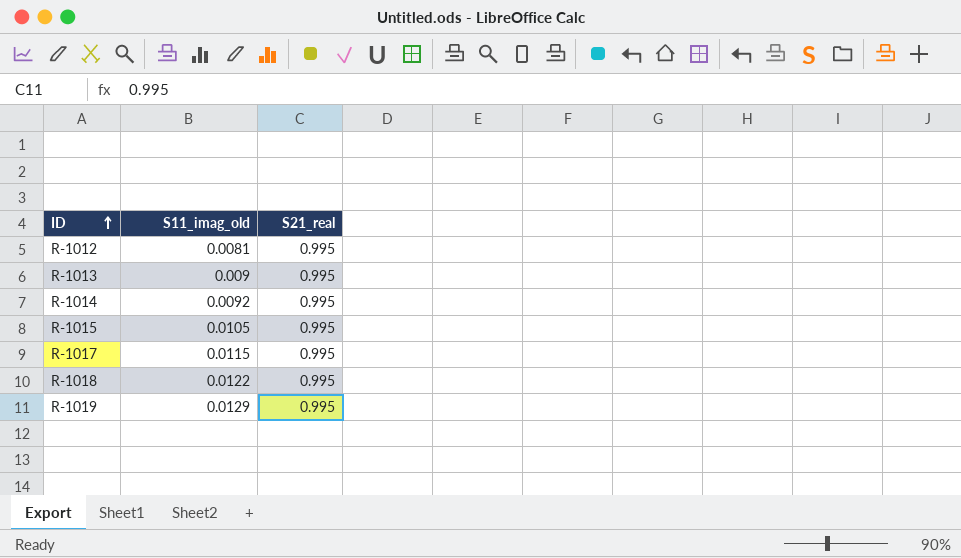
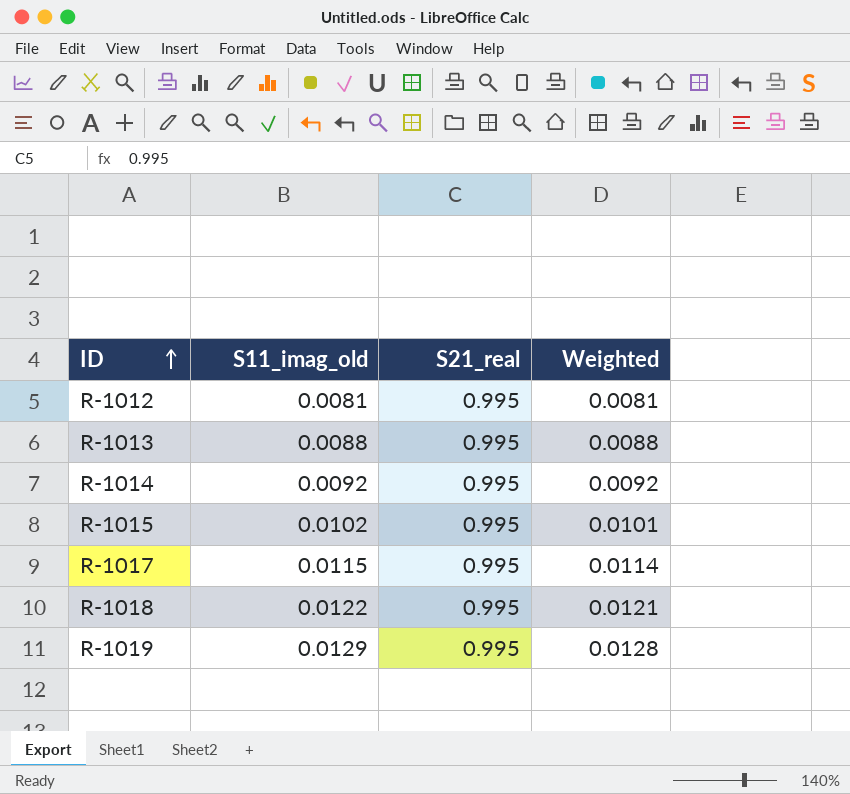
column Weighted | formula: none -> [S11_imag_old] * [S21_real]
R-1013 | S11_imag_old: 0.009 -> 0.0088
R-1015 | S11_imag_old: 0.0105 -> 0.0102

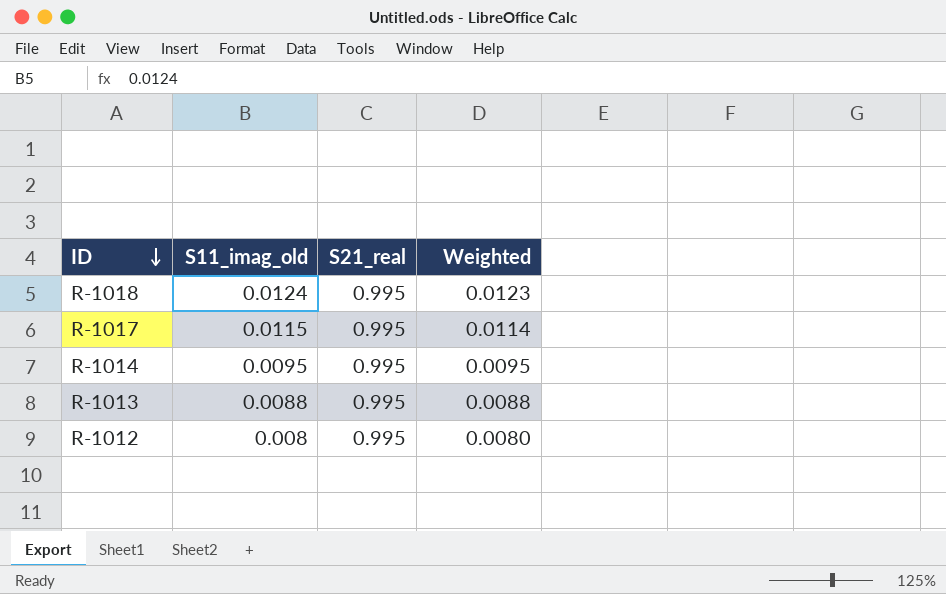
row order: ID ascending -> ID descending
row R-1015: 0.0102 | 0.995 | 0.0101 -> none
row R-1019: 0.0129 | 0.995 | 0.0128 -> none
R-1018 | S11_imag_old: 0.0122 -> 0.0124
R-1018 | Weighted: 0.0121 -> 0.0123
R-1014 | S11_imag_old: 0.0092 -> 0.0095
R-1014 | Weighted: 0.0092 -> 0.0095
R-1012 | S11_imag_old: 0.0081 -> 0.008
R-1012 | Weighted: 0.0081 -> 0.0080

